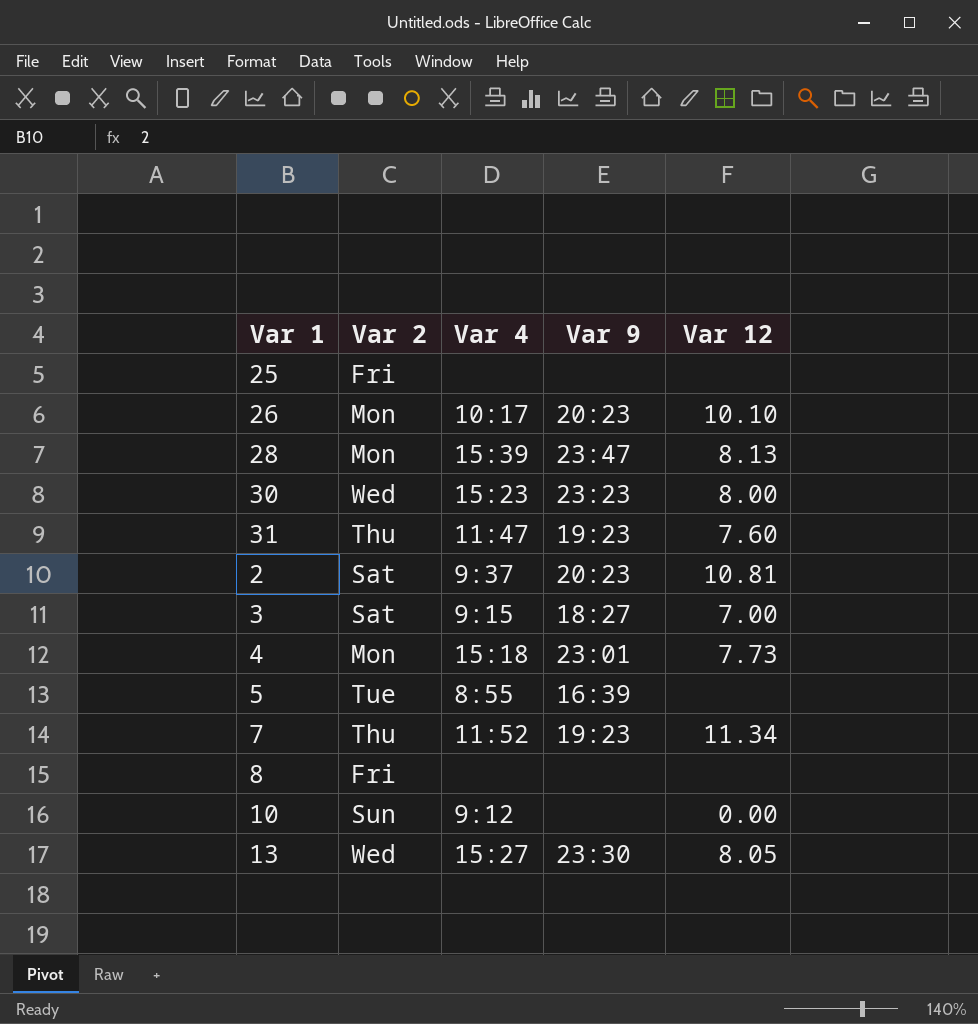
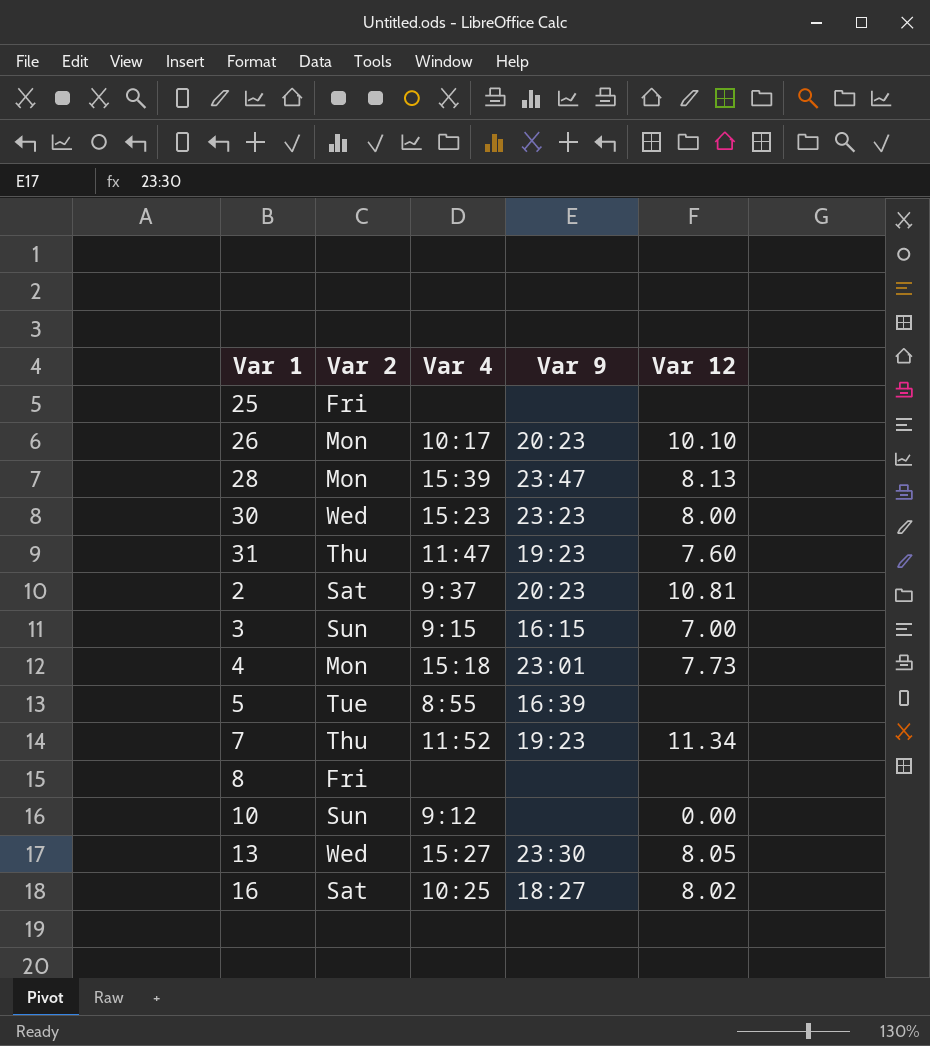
3 | Var 2: Sat -> Sun
3 | Var 9: 18:27 -> 16:15
row 16: none -> Sat | 10:25 | 18:27 | 8.02

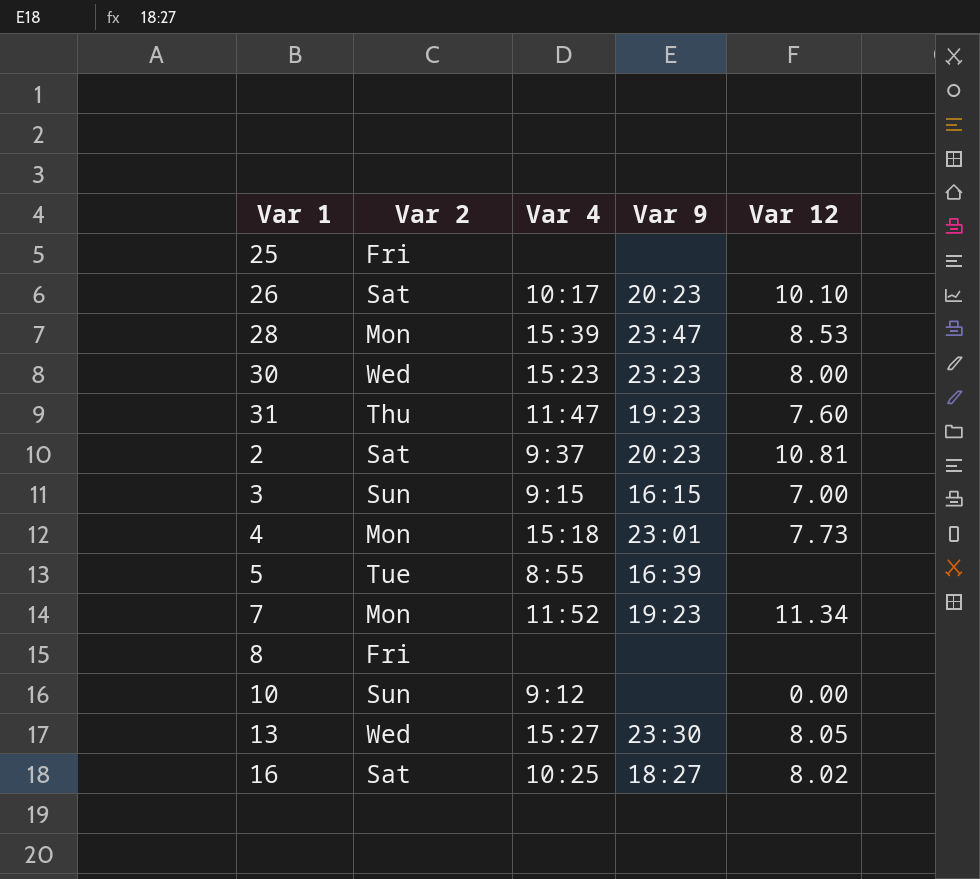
26 | Var 2: Mon -> Sat
28 | Var 12: 8.13 -> 8.53
7 | Var 2: Thu -> Mon

